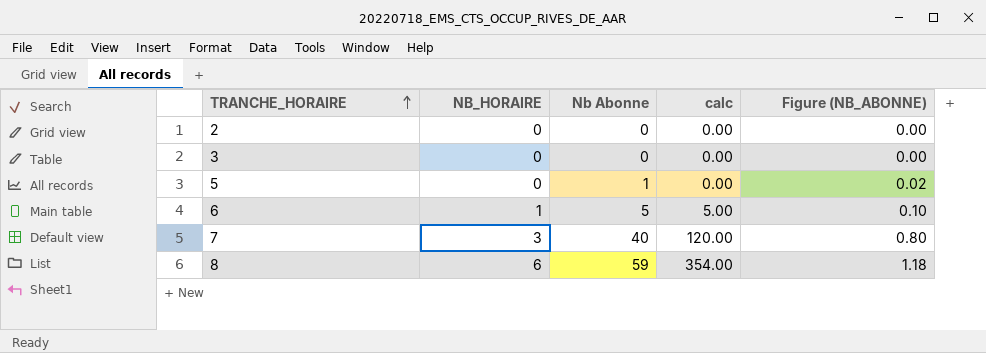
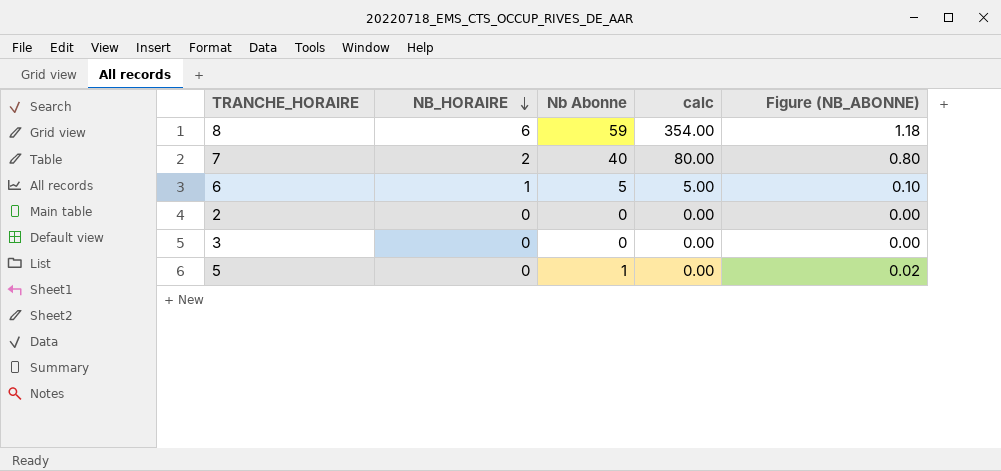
row order: TRANCHE_HORAIRE ascending -> NB_HORAIRE descending
7 | NB_HORAIRE: 3 -> 2
7 | calc: 120.00 -> 80.00

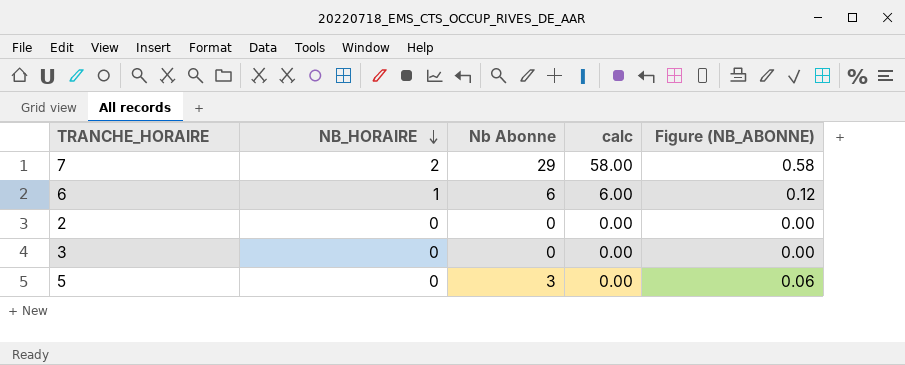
row 8: 6 | 59 | 354.00 | 1.18 -> none
7 | Nb Abonne: 40 -> 29
7 | calc: 80.00 -> 58.00
7 | Figure (NB_ABONNE): 0.80 -> 0.58
6 | Nb Abonne: 5 -> 6
6 | calc: 5.00 -> 6.00
6 | Figure (NB_ABONNE): 0.10 -> 0.12
5 | Nb Abonne: 1 -> 3
5 | Figure (NB_ABONNE): 0.02 -> 0.06

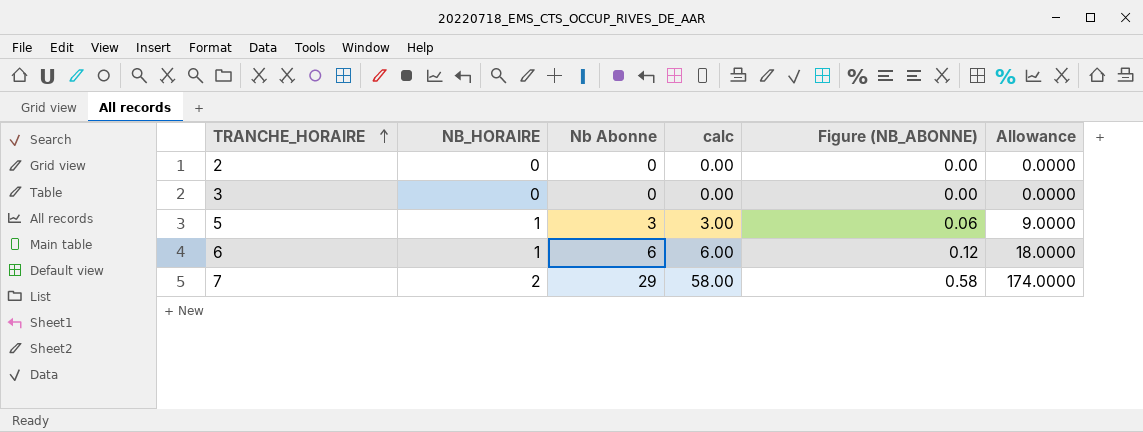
row order: NB_HORAIRE descending -> TRANCHE_HORAIRE ascending
column Allowance | formula: none -> [calc] * 3
5 | NB_HORAIRE: 0 -> 1
5 | calc: 0.00 -> 3.00

